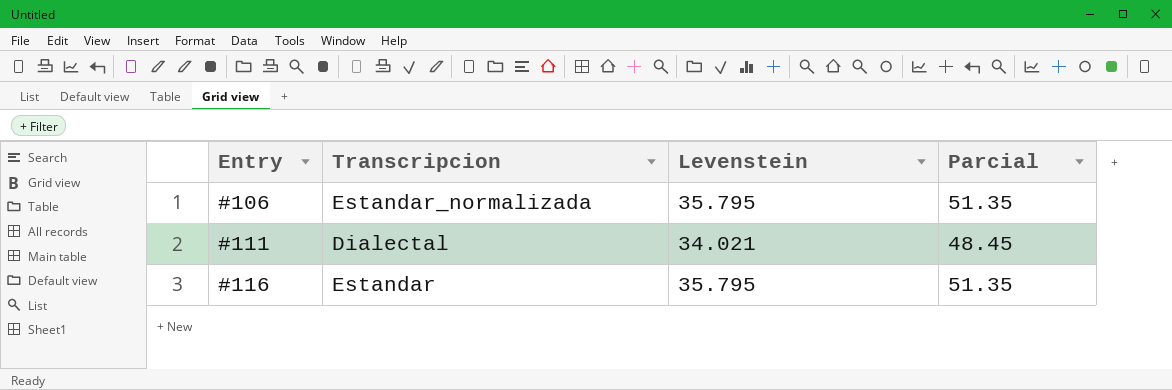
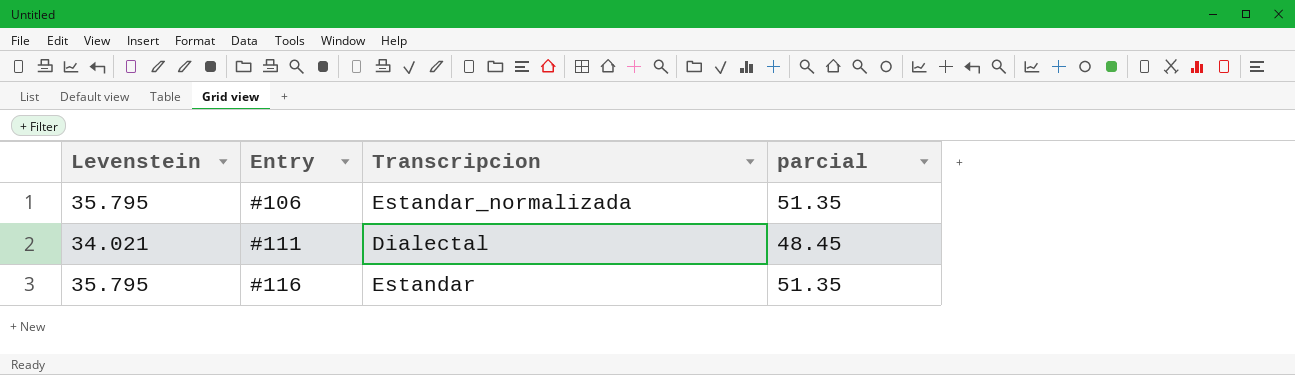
column Levenstein | position: 3 -> 1
column name: Parcial -> parcial

